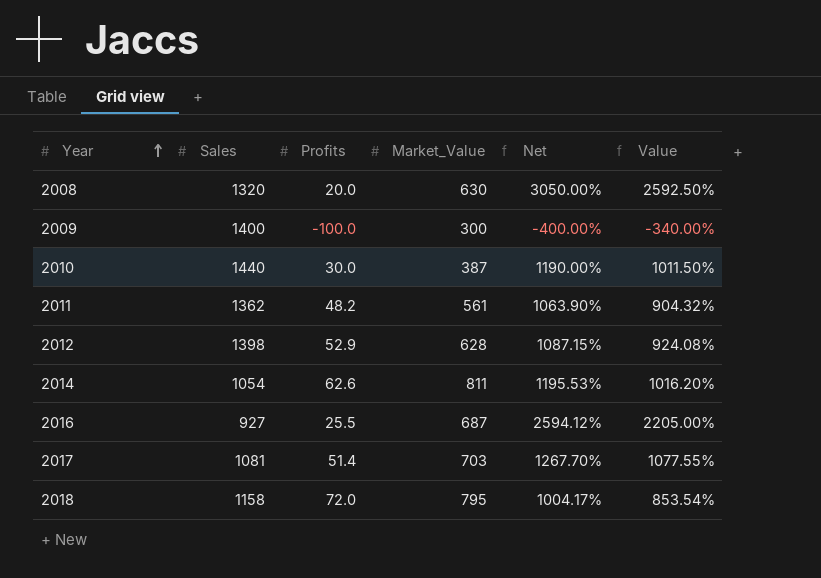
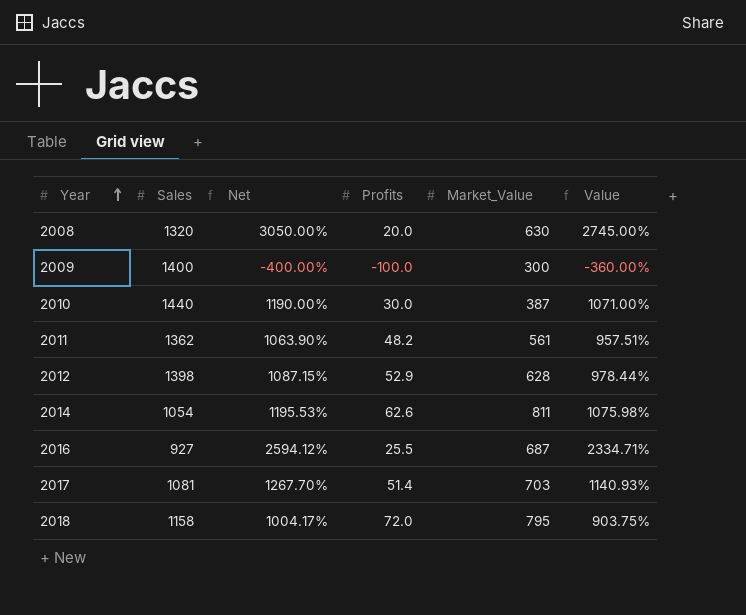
column Net | position: 5 -> 3
column Value | formula: [Net] * 0.85 -> [Net] * 0.9

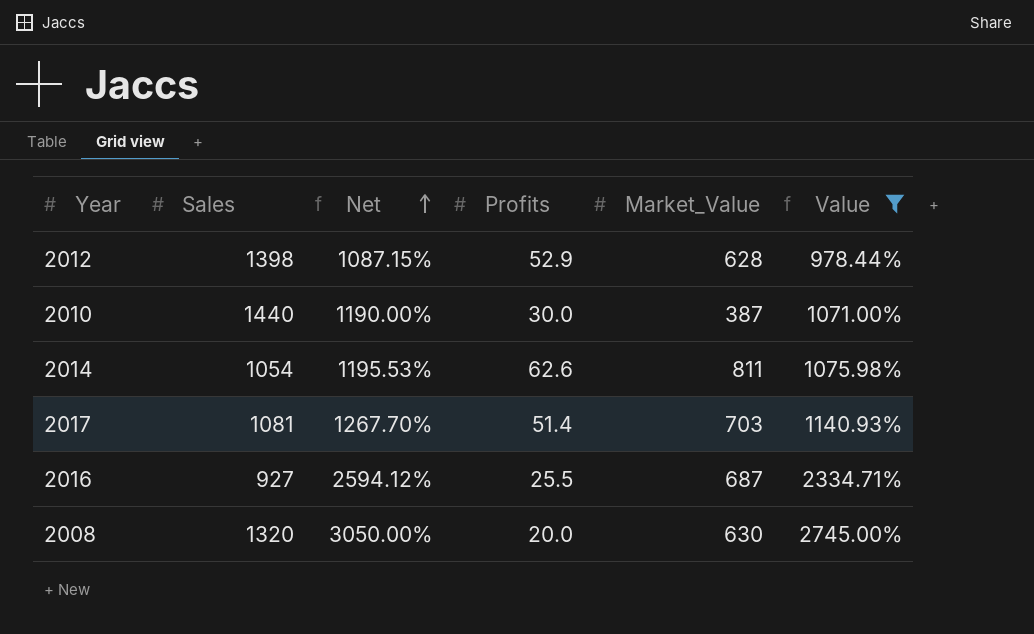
filter: none -> Value >= 978.44%
row order: Year ascending -> Net ascending

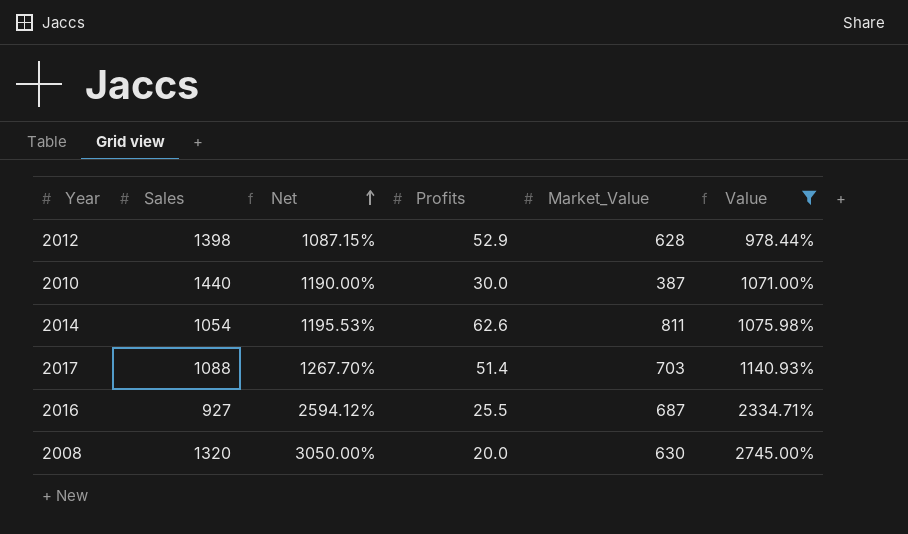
2017 | Sales: 1081 -> 1088

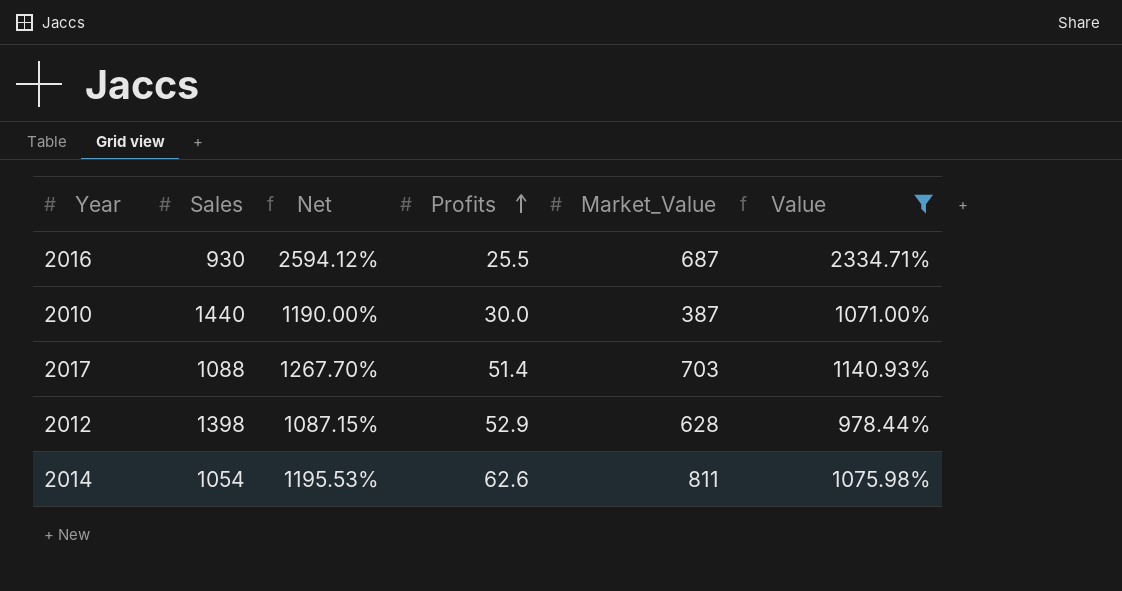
row order: Net ascending -> Profits ascending
row 2008: 1320 | 3050.00% | 20.0 | 630 | 2745.00% -> none
2016 | Sales: 927 -> 930

